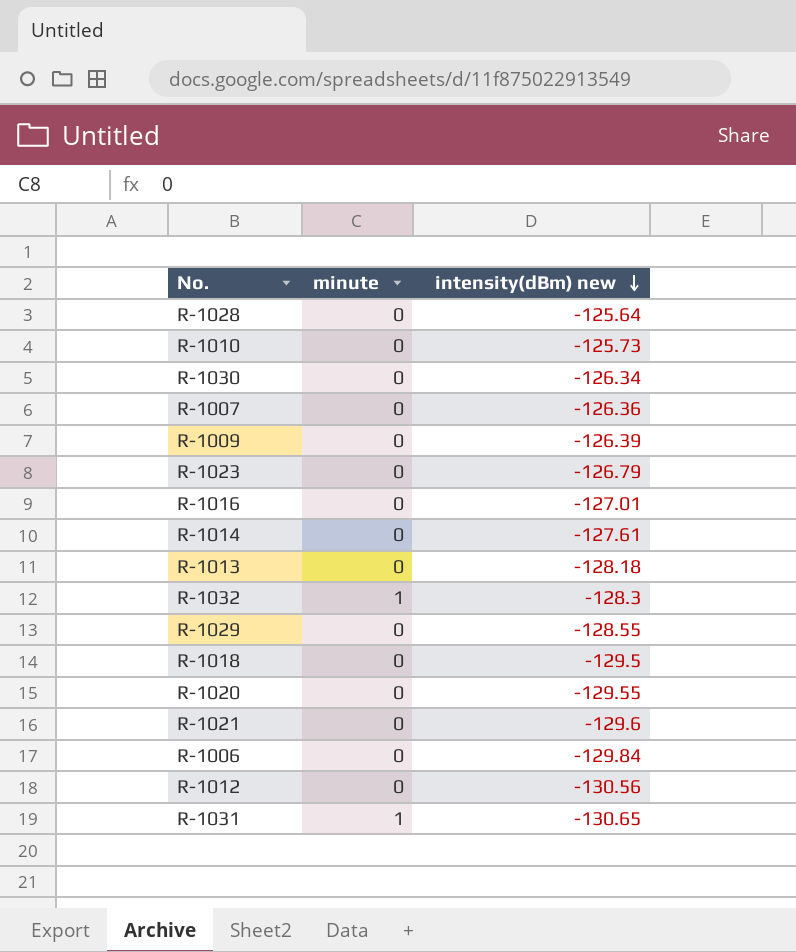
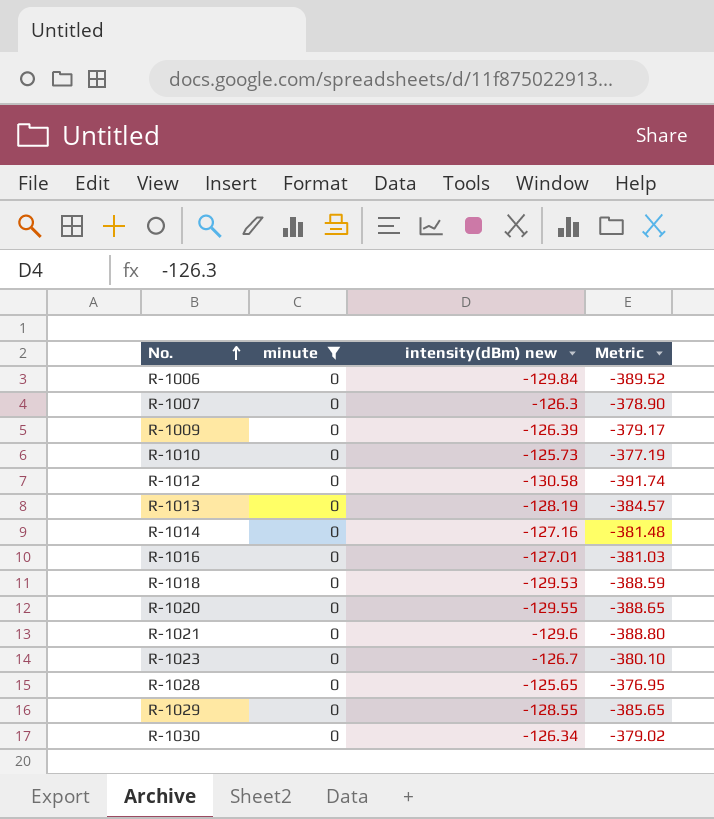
filter: none -> minute = 0
row order: intensity(dBm) new descending -> No. ascending
column Metric | formula: none -> [intensity(dBm) new] * 3
R-1007 | intensity(dBm) new: -126.36 -> -126.3
R-1012 | intensity(dBm) new: -130.56 -> -130.58
R-1013 | intensity(dBm) new: -128.18 -> -128.19
R-1014 | intensity(dBm) new: -127.61 -> -127.16
R-1018 | intensity(dBm) new: -129.5 -> -129.53
R-1023 | intensity(dBm) new: -126.79 -> -126.7
R-1028 | intensity(dBm) new: -125.64 -> -125.65

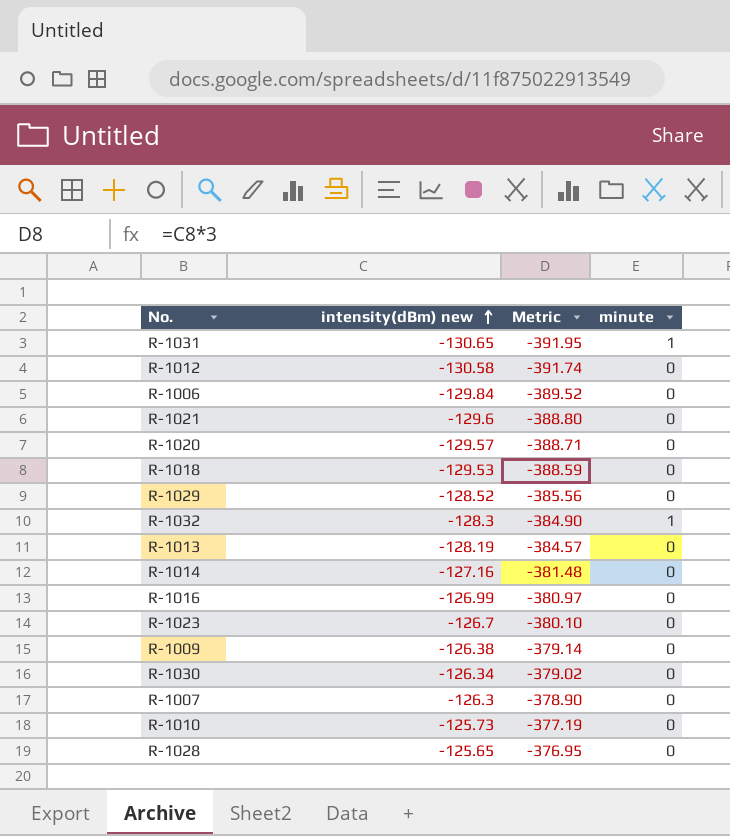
filter: minute = 0 -> none
row order: No. ascending -> intensity(dBm) new ascending
column minute | position: 2 -> 4
R-1020 | intensity(dBm) new: -129.55 -> -129.57
R-1020 | Metric: -388.65 -> -388.71
R-1029 | intensity(dBm) new: -128.55 -> -128.52
R-1029 | Metric: -385.65 -> -385.56
R-1016 | intensity(dBm) new: -127.01 -> -126.99
R-1016 | Metric: -381.03 -> -380.97
R-1009 | intensity(dBm) new: -126.39 -> -126.38
R-1009 | Metric: -379.17 -> -379.14

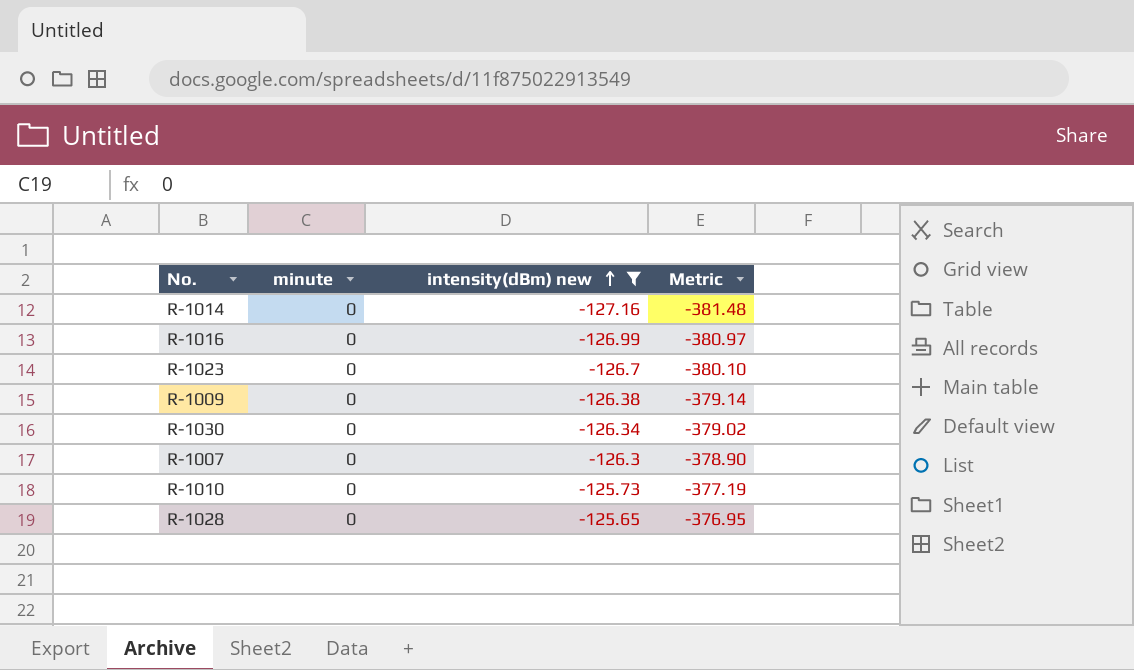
filter: none -> intensity(dBm) new >= -127.16
column minute | position: 4 -> 2

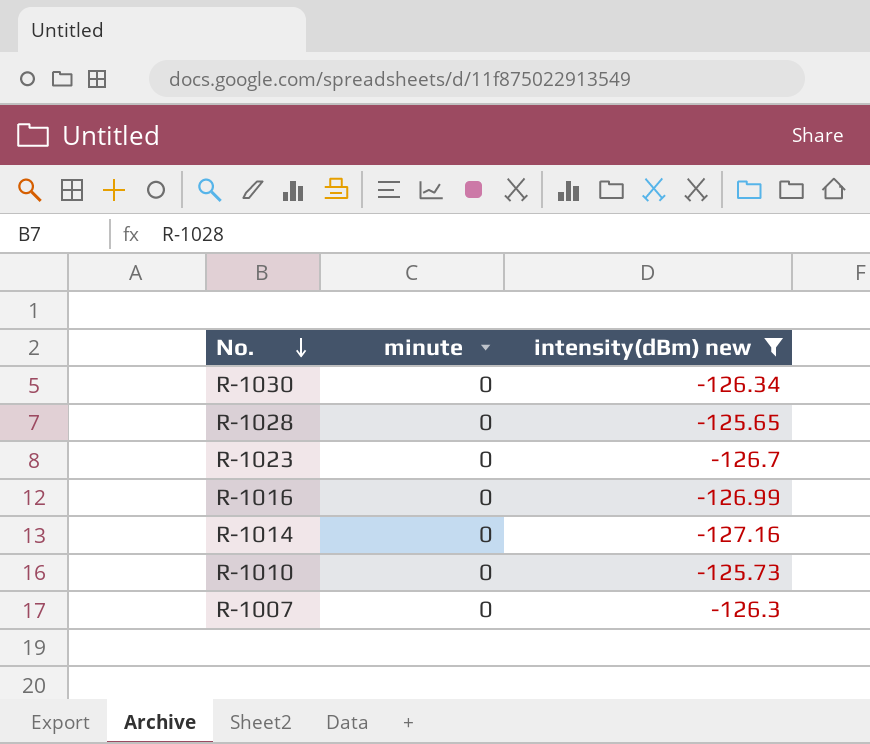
row order: intensity(dBm) new ascending -> No. descending
column Metric | formula: [intensity(dBm) new] * 3 -> none
row R-1009: 0 | -126.38 | -379.14 -> none

